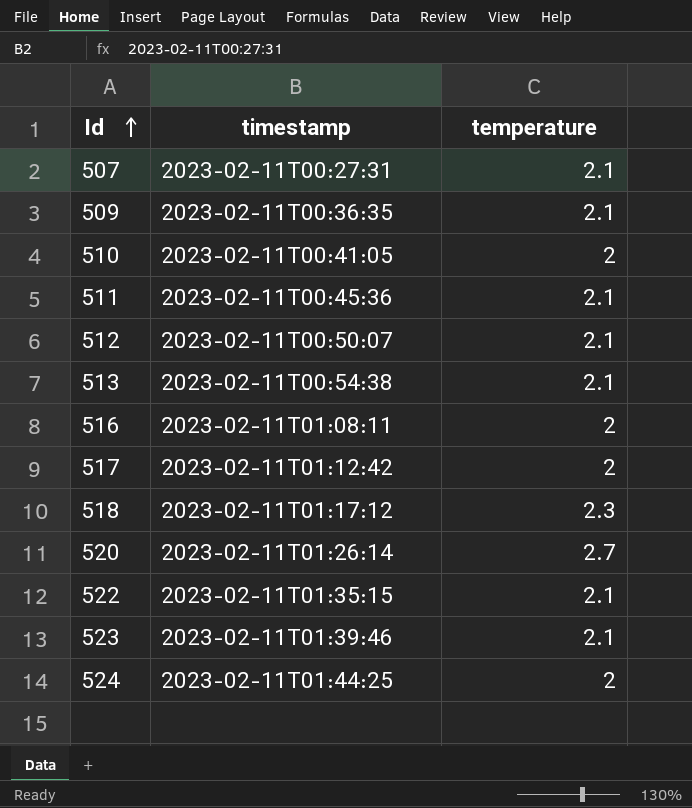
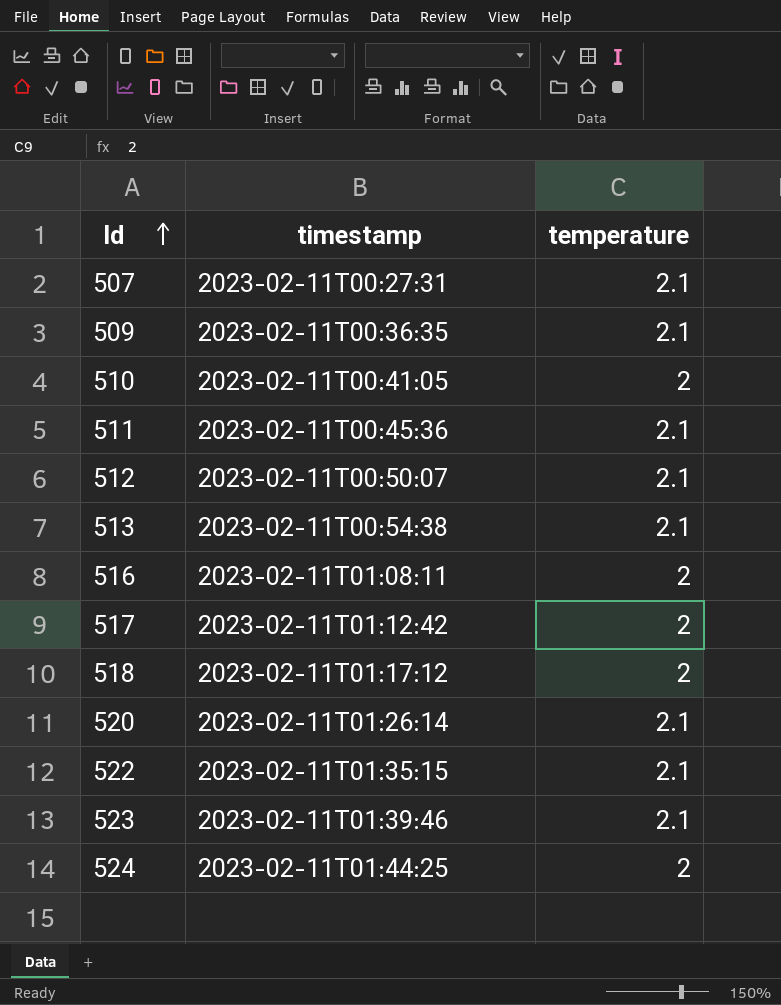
518 | temperature: 2.3 -> 2
520 | temperature: 2.7 -> 2.1

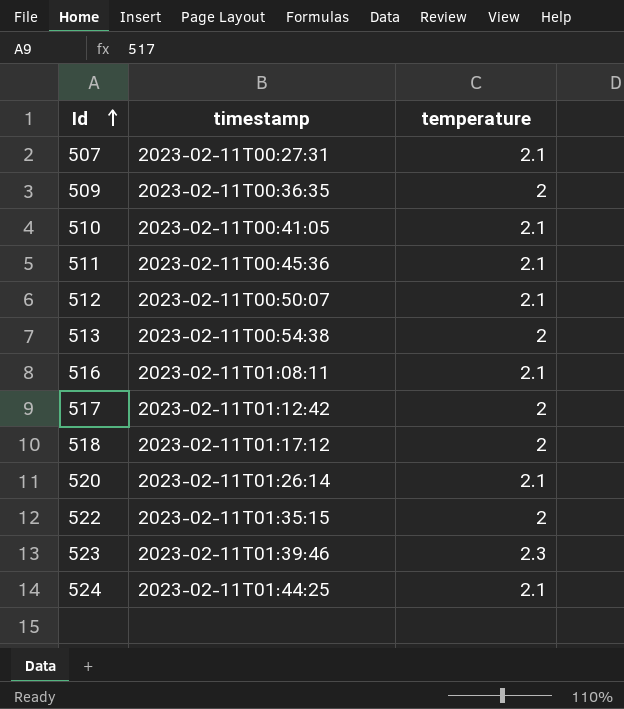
509 | temperature: 2.1 -> 2
510 | temperature: 2 -> 2.1
513 | temperature: 2.1 -> 2
516 | temperature: 2 -> 2.1
522 | temperature: 2.1 -> 2
523 | temperature: 2.1 -> 2.3
524 | temperature: 2 -> 2.1

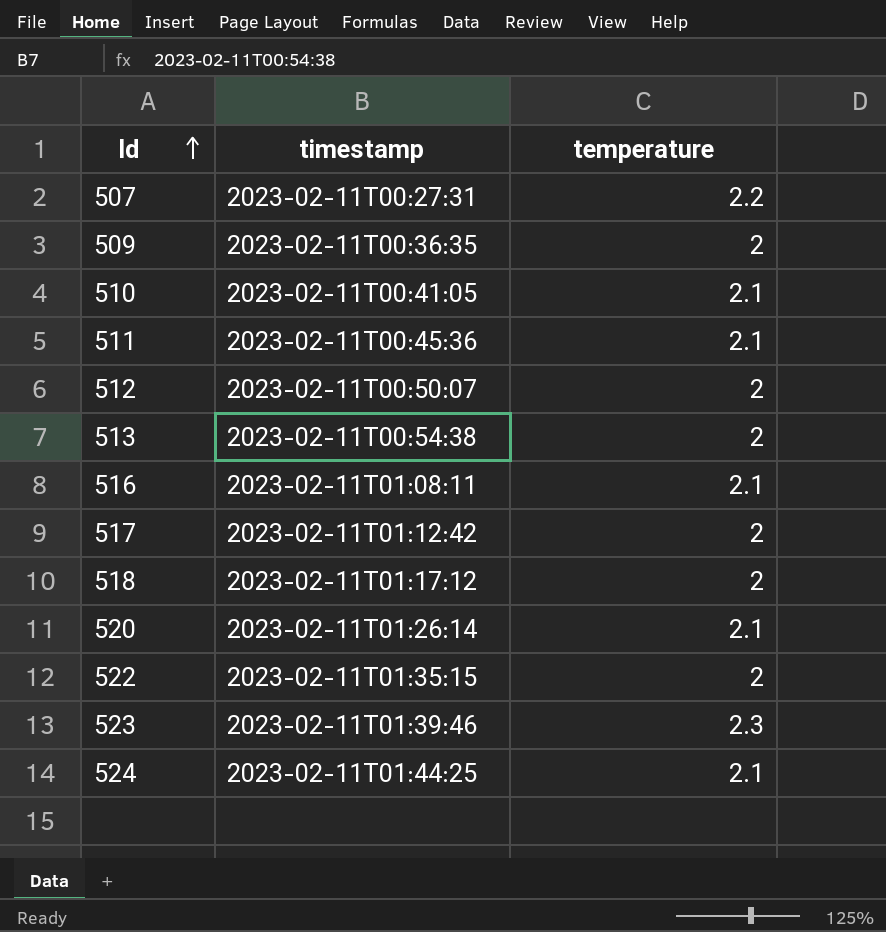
507 | temperature: 2.1 -> 2.2
512 | temperature: 2.1 -> 2

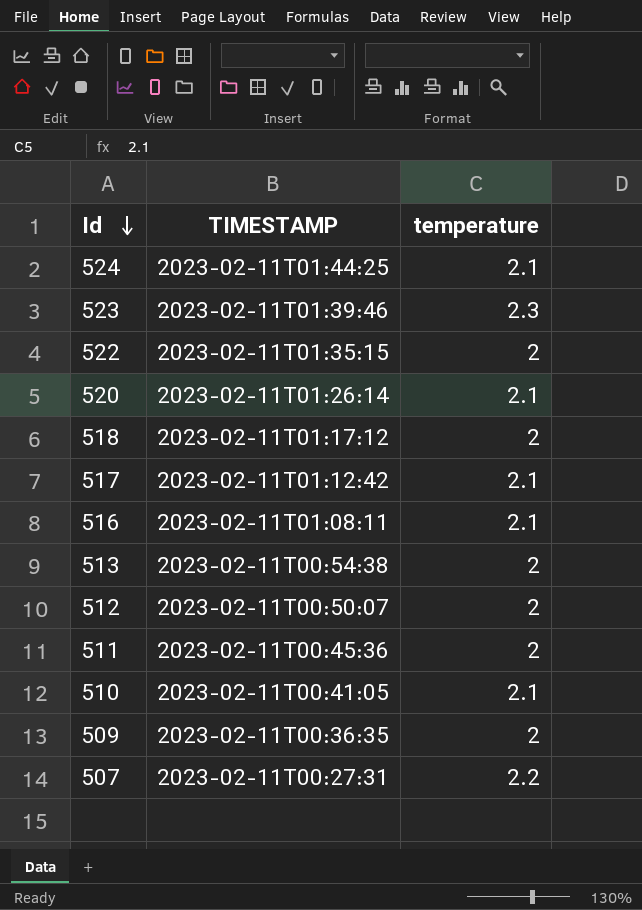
row order: Id ascending -> Id descending
column name: timestamp -> TIMESTAMP
517 | temperature: 2 -> 2.1
511 | temperature: 2.1 -> 2

